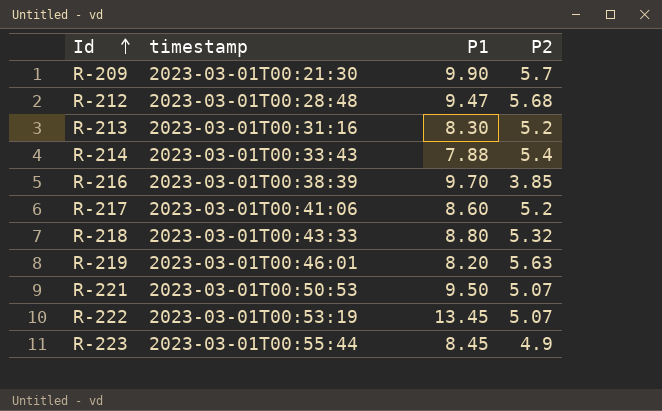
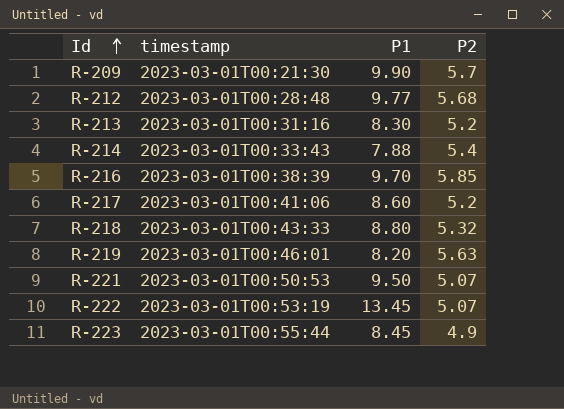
R-212 | P1: 9.47 -> 9.77
R-216 | P2: 3.85 -> 5.85

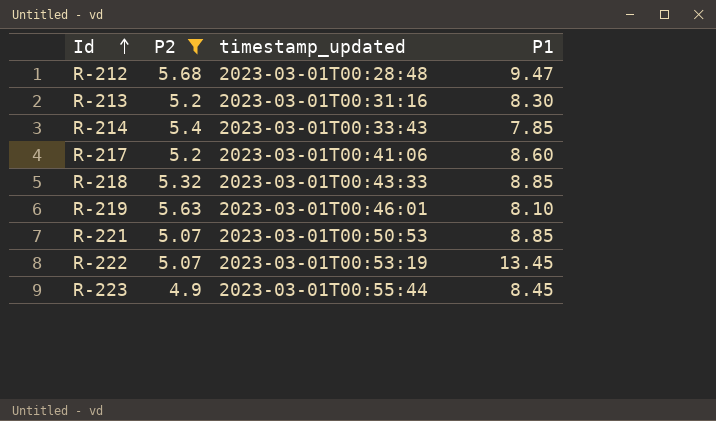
filter: none -> P2 <= 5.68
column P2 | position: 4 -> 2
column name: timestamp -> timestamp_updated
R-212 | P1: 9.77 -> 9.47
R-214 | P1: 7.88 -> 7.85
R-218 | P1: 8.80 -> 8.85
R-219 | P1: 8.20 -> 8.10
R-221 | P1: 9.50 -> 8.85

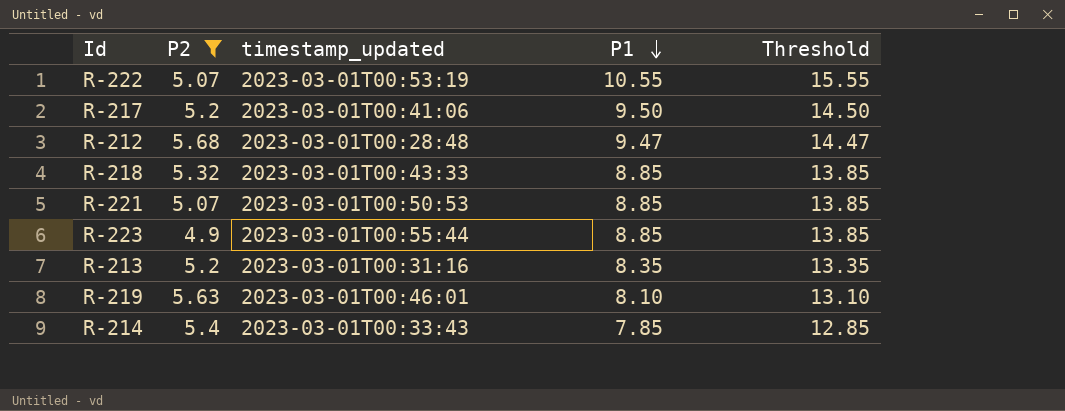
row order: Id ascending -> P1 descending
column Threshold | formula: none -> [P1] + 5
R-222 | P1: 13.45 -> 10.55
R-217 | P1: 8.60 -> 9.50
R-223 | P1: 8.45 -> 8.85
R-213 | P1: 8.30 -> 8.35

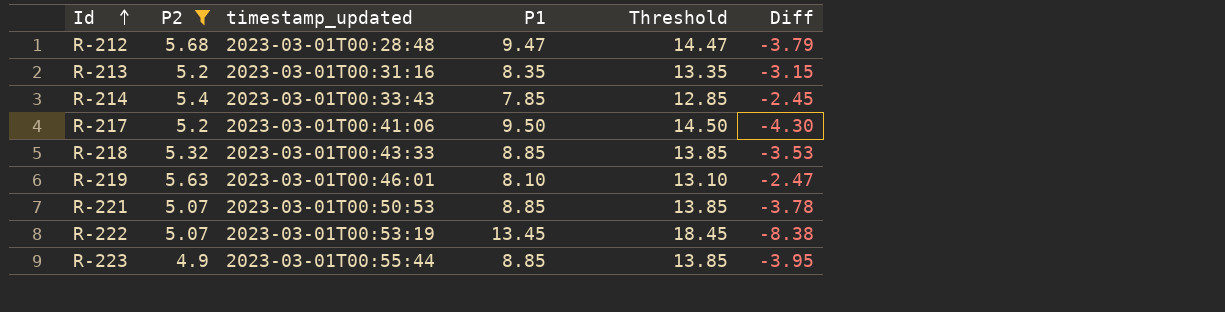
row order: P1 descending -> Id ascending
column Diff | formula: none -> [P2] - [P1]
R-222 | P1: 10.55 -> 13.45
R-222 | Threshold: 15.55 -> 18.45

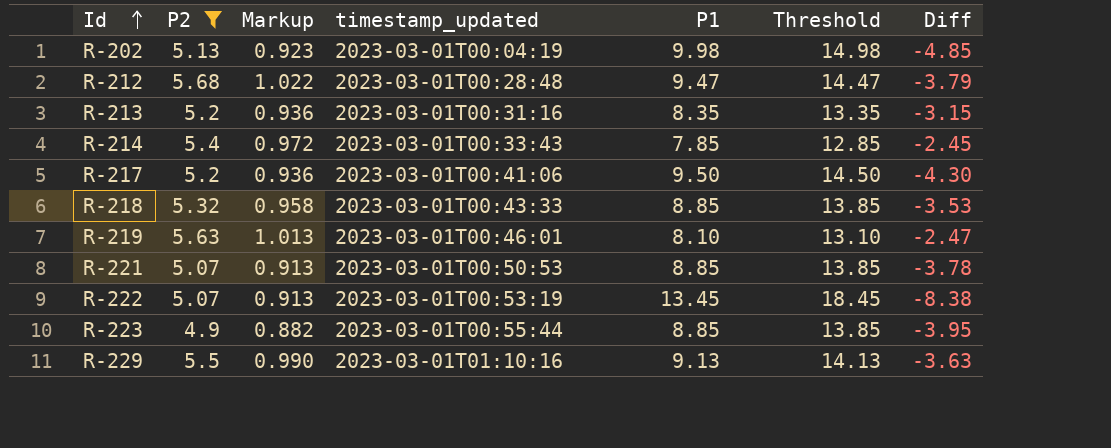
column Markup | formula: none -> [P2] * 0.18
row R-202: none -> 5.13 | 0.923 | 2023-03-01T00:04:19 | 9.98 | 14.98 | -4.85
row R-229: none -> 5.5 | 0.990 | 2023-03-01T01:10:16 | 9.13 | 14.13 | -3.63

